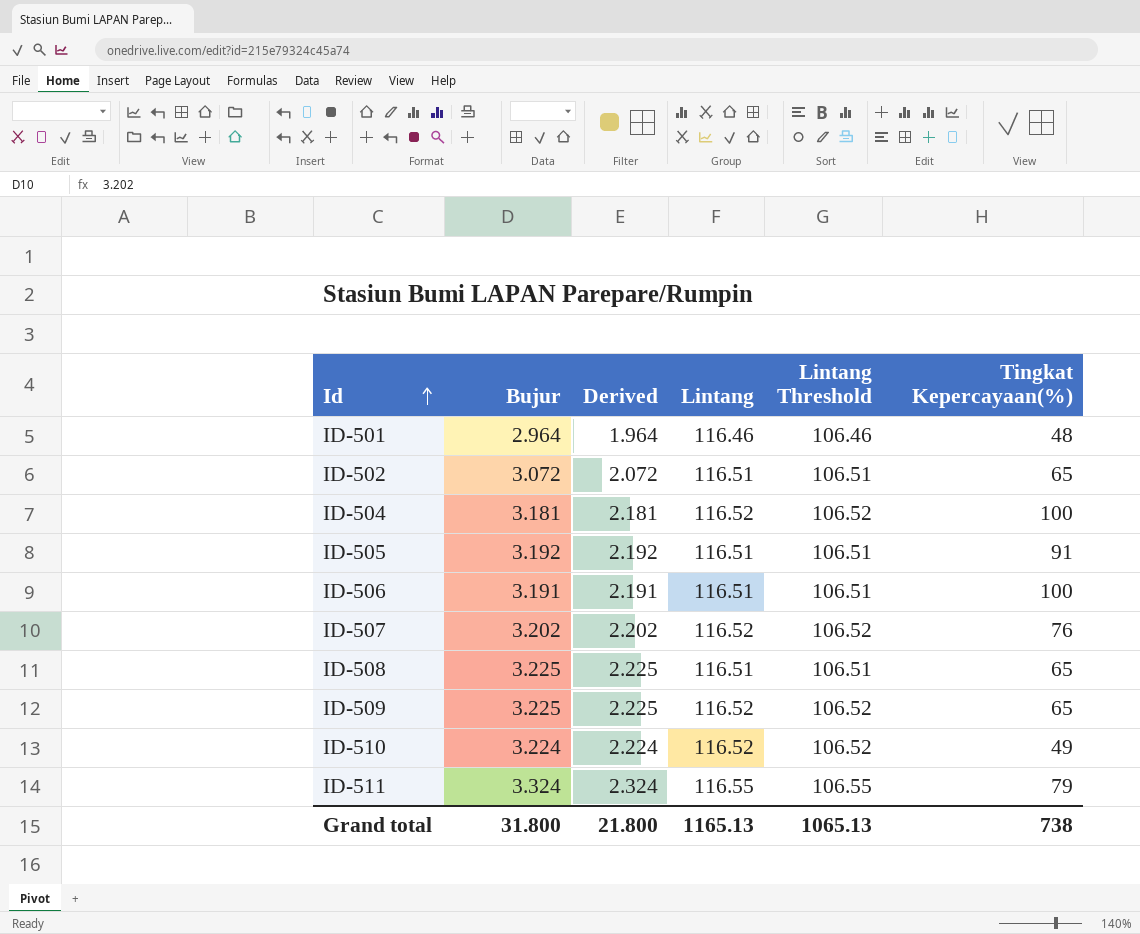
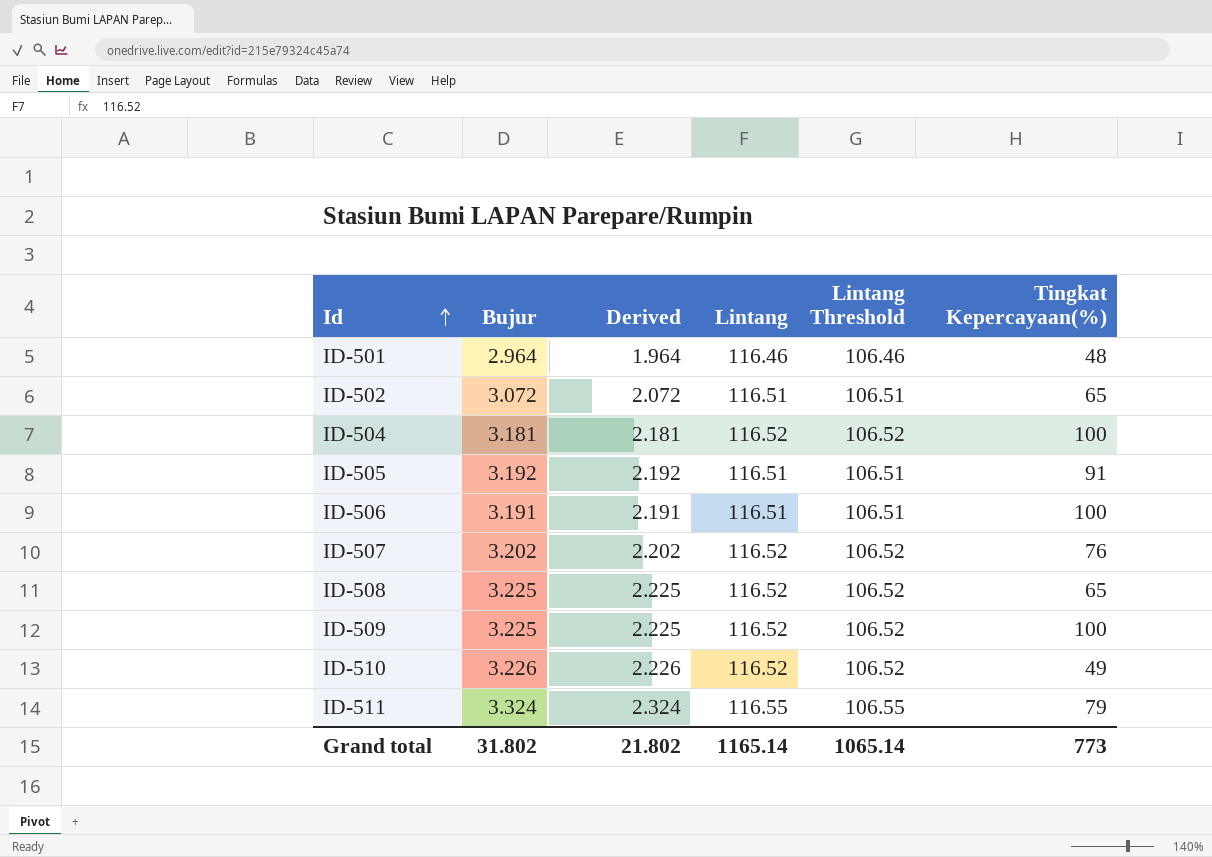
ID-508 | Lintang: 116.51 -> 116.52
ID-508 | Lintang Threshold: 106.51 -> 106.52
ID-509 | Tingkat Kepercayaan(%): 65 -> 100
ID-510 | Bujur: 3.224 -> 3.226
ID-510 | Derived: 2.224 -> 2.226
Grand total | Bujur: 31.800 -> 31.802
Grand total | Derived: 21.800 -> 21.802
Grand total | Lintang: 1165.13 -> 1165.14
Grand total | Lintang Threshold: 1065.13 -> 1065.14
Grand total | Tingkat Kepercayaan(%): 738 -> 773

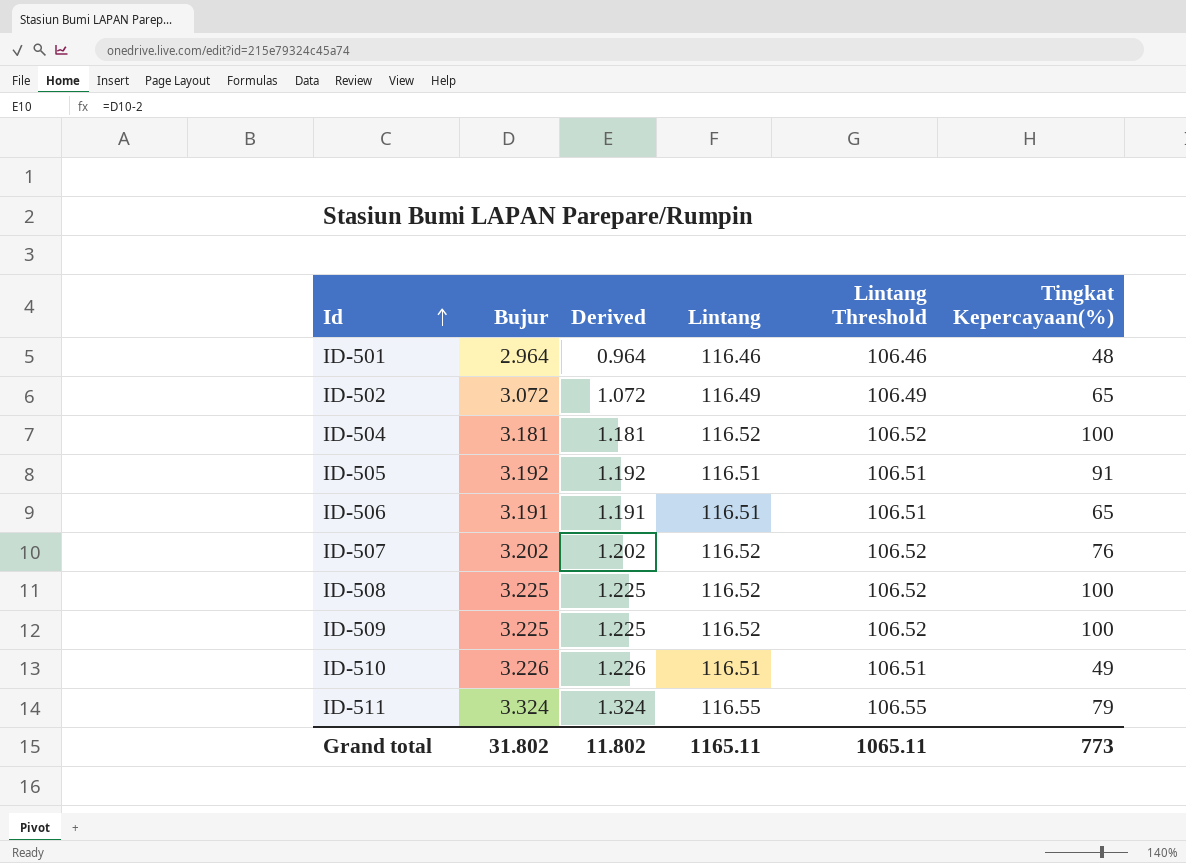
column Derived | formula: [Bujur] - 1 -> [Bujur] - 2
ID-502 | Lintang: 116.51 -> 116.49
ID-502 | Lintang Threshold: 106.51 -> 106.49
ID-506 | Tingkat Kepercayaan(%): 100 -> 65
ID-508 | Tingkat Kepercayaan(%): 65 -> 100
ID-510 | Lintang: 116.52 -> 116.51
ID-510 | Lintang Threshold: 106.52 -> 106.51
Grand total | Derived: 21.802 -> 11.802
Grand total | Lintang: 1165.14 -> 1165.11
Grand total | Lintang Threshold: 1065.14 -> 1065.11

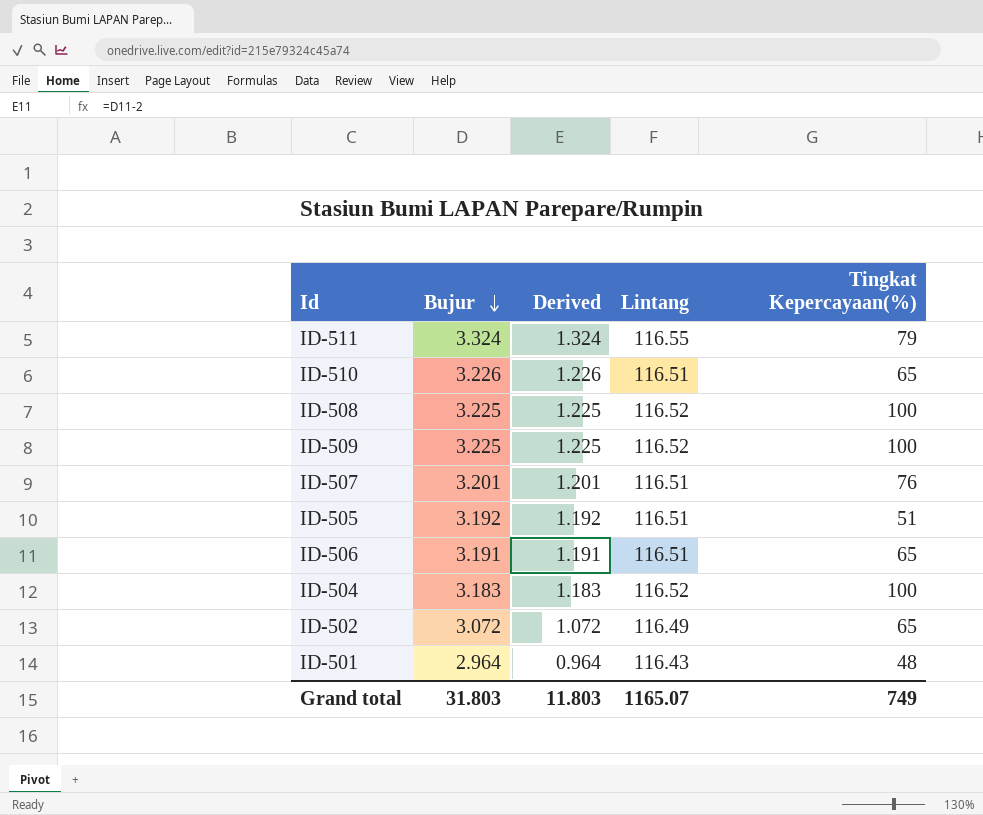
row order: Id ascending -> Bujur descending
column Lintang Threshold | formula: [Lintang] - 10 -> none
ID-510 | Tingkat Kepercayaan(%): 49 -> 65
ID-507 | Bujur: 3.202 -> 3.201
ID-507 | Derived: 1.202 -> 1.201
ID-507 | Lintang: 116.52 -> 116.51
ID-505 | Tingkat Kepercayaan(%): 91 -> 51
ID-504 | Bujur: 3.181 -> 3.183
ID-504 | Derived: 1.181 -> 1.183
ID-501 | Lintang: 116.46 -> 116.43
Grand total | Bujur: 31.802 -> 31.803
Grand total | Derived: 11.802 -> 11.803
Grand total | Lintang: 1165.11 -> 1165.07
Grand total | Tingkat Kepercayaan(%): 773 -> 749

